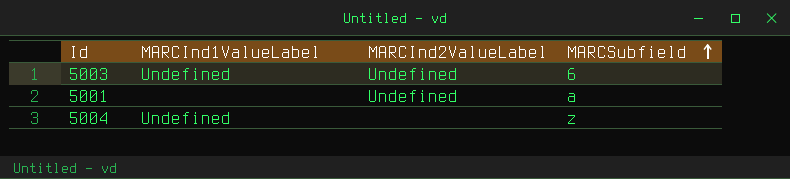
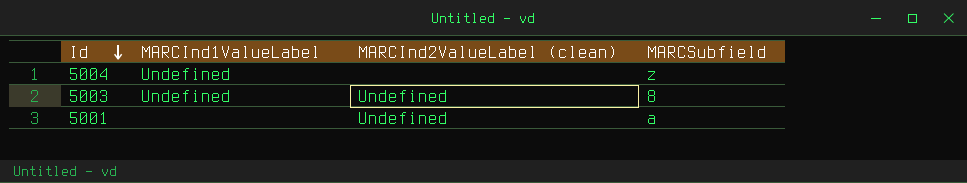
row order: MARCSubfield ascending -> Id descending
column name: MARCInd2ValueLabel -> MARCInd2ValueLabel (clean)
5003 | MARCSubfield: 6 -> 8

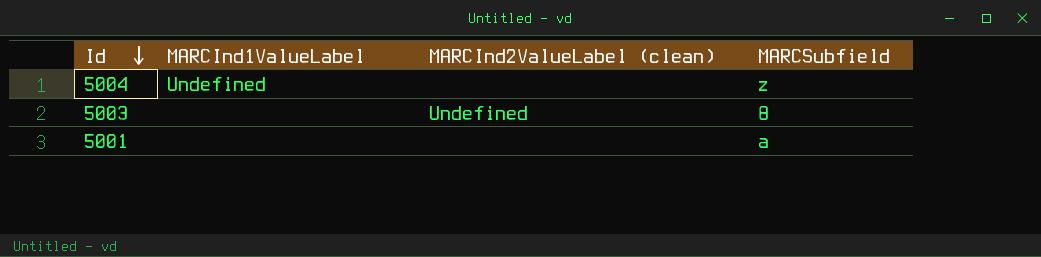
5003 | MARCInd1ValueLabel: Undefined -> none
5001 | MARCInd2ValueLabel (clean): Undefined -> none

